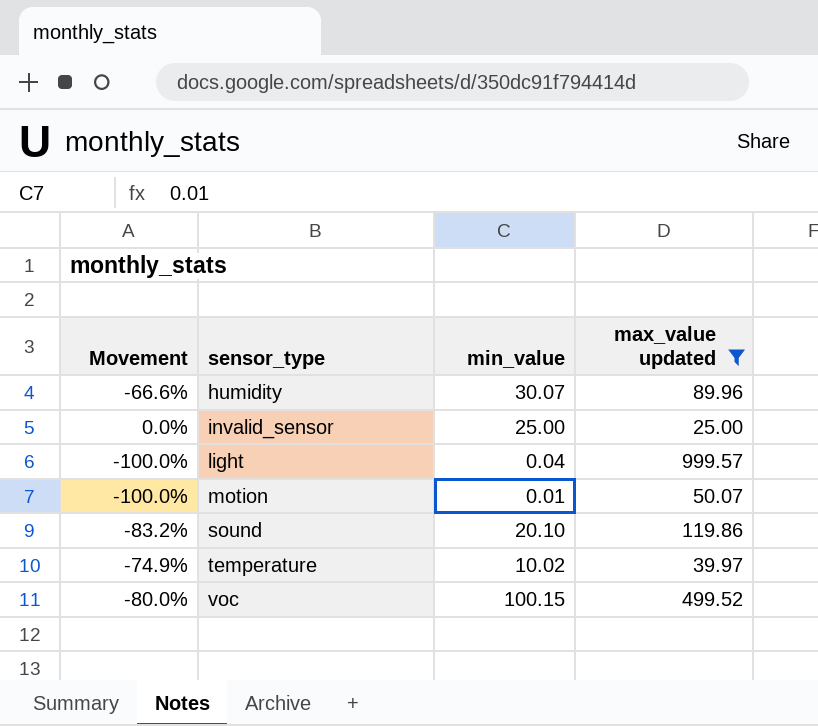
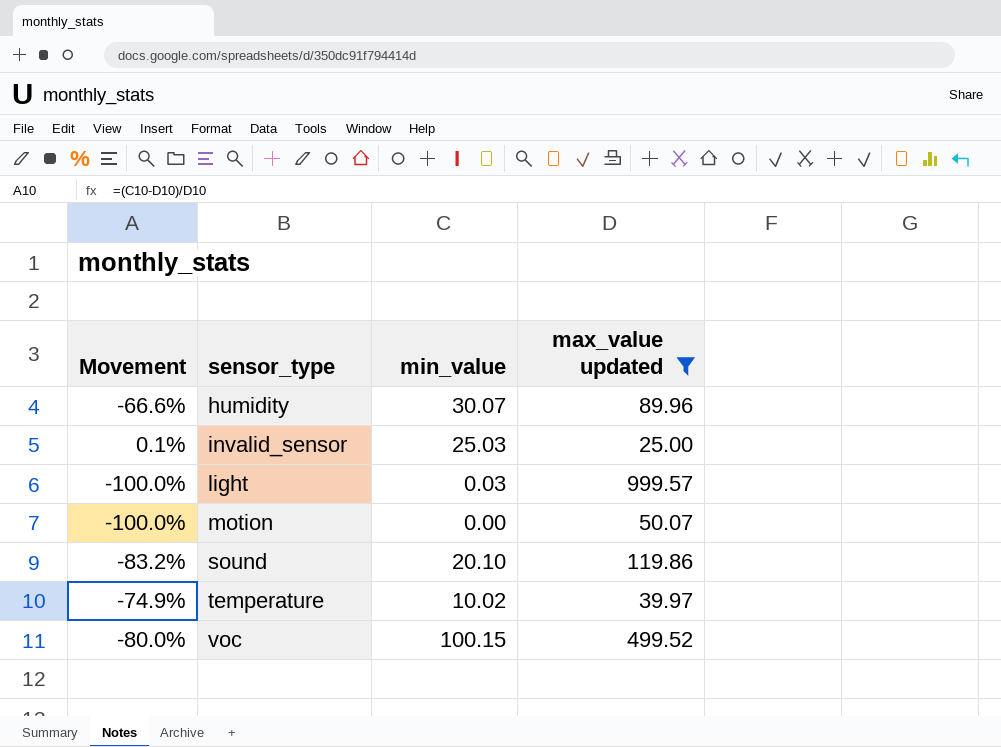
invalid_sensor | Movement: 0.0% -> 0.1%
invalid_sensor | min_value: 25.00 -> 25.03
light | min_value: 0.04 -> 0.03
motion | min_value: 0.01 -> 0.00

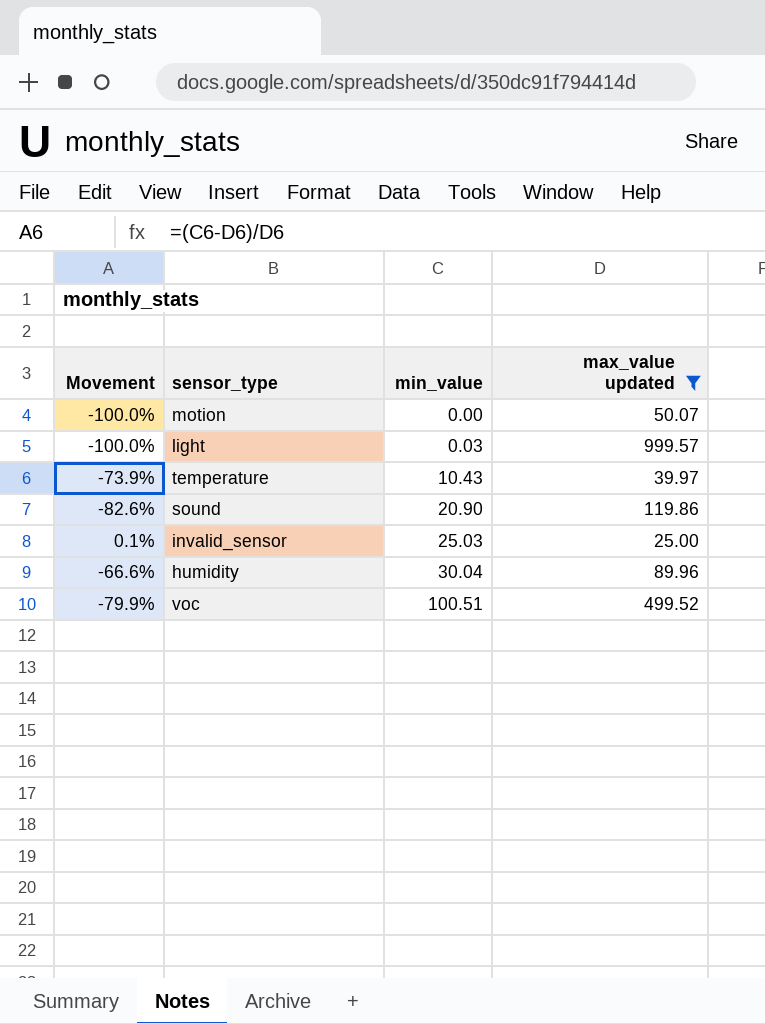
row order: sensor_type ascending -> min_value ascending
temperature | Movement: -74.9% -> -73.9%
temperature | min_value: 10.02 -> 10.43
sound | Movement: -83.2% -> -82.6%
sound | min_value: 20.10 -> 20.90
humidity | min_value: 30.07 -> 30.04
voc | Movement: -80.0% -> -79.9%
voc | min_value: 100.15 -> 100.51

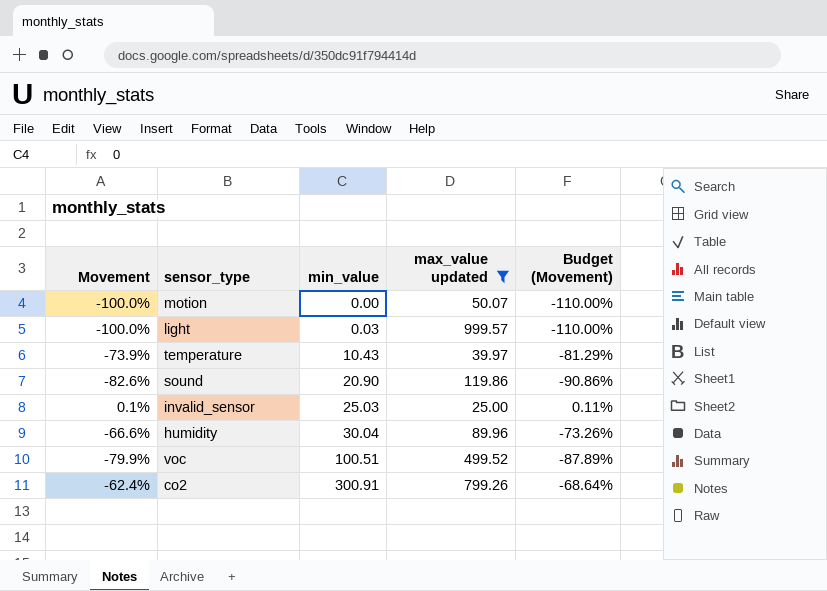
column Budget (Movement) | formula: none -> [Movement] * 1.1
row co2: none -> -62.4% | 300.91 | 799.26 | -68.64%

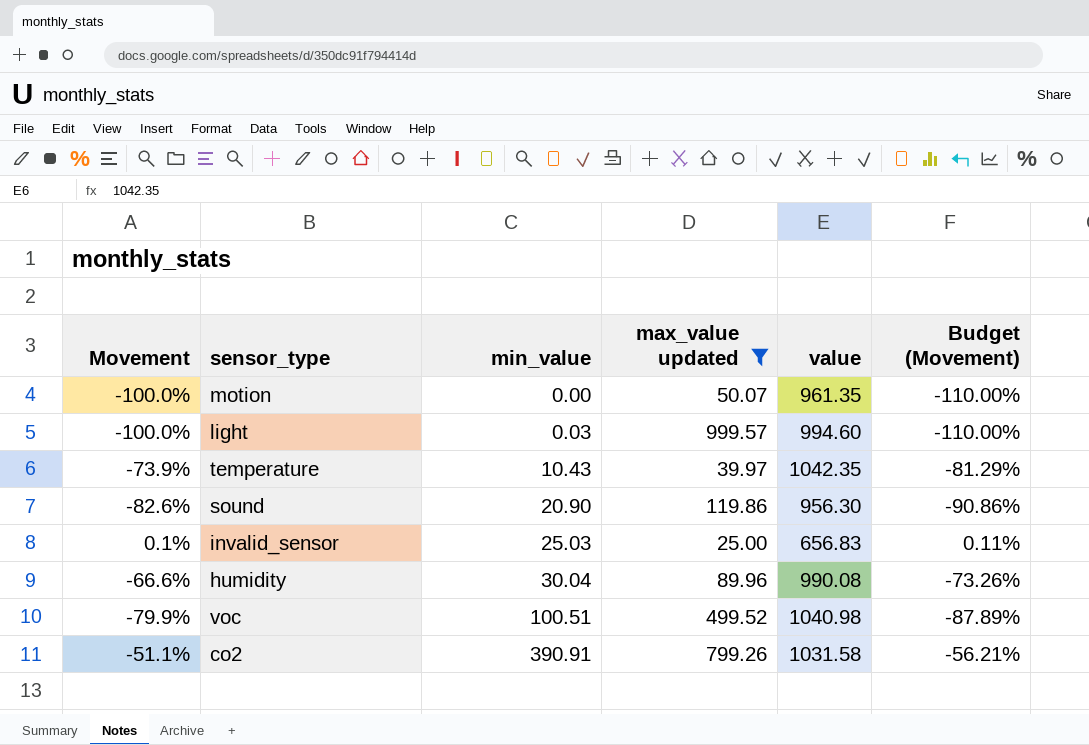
column value | position: none -> 5
co2 | Movement: -62.4% -> -51.1%
co2 | min_value: 300.91 -> 390.91
co2 | Budget (Movement): -68.64% -> -56.21%

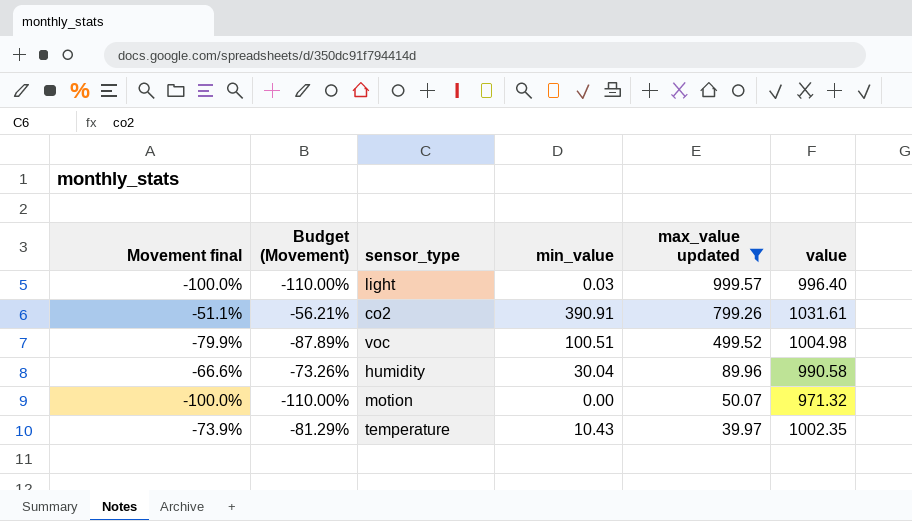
row order: min_value ascending -> max_value updated descending
column name: Movement -> Movement final
column Budget (Movement) | position: 6 -> 2
row sound: -82.6% | 20.90 | 119.86 | 956.30 | -90.86% -> none
row invalid_sensor: 0.1% | 25.03 | 25.00 | 656.83 | 0.11% -> none
light | value: 994.60 -> 996.40
co2 | value: 1031.58 -> 1031.61
voc | value: 1040.98 -> 1004.98
humidity | value: 990.08 -> 990.58
motion | value: 961.35 -> 971.32
temperature | value: 1042.35 -> 1002.35

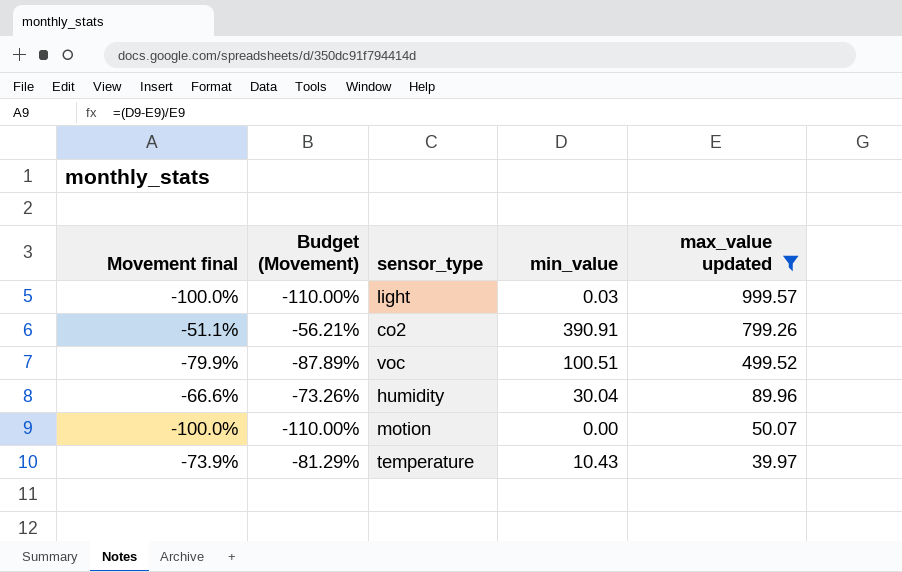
column value | position: 6 -> none

